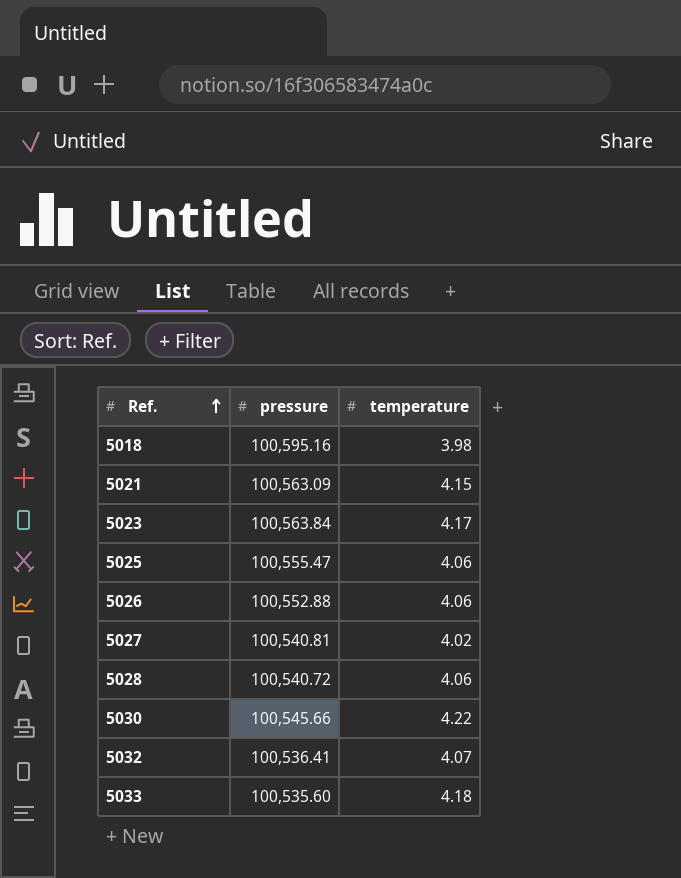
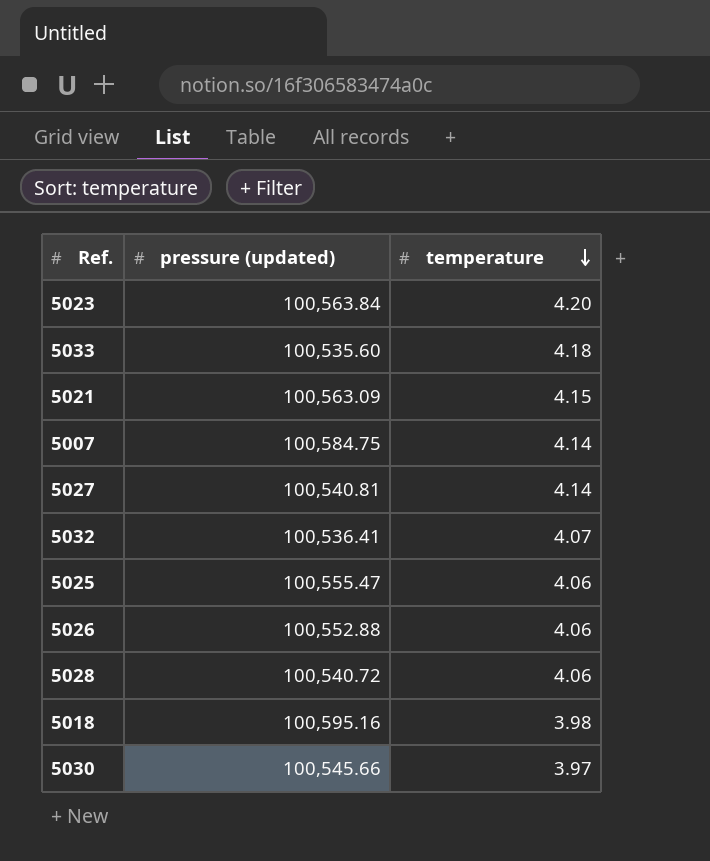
row order: Ref. ascending -> temperature descending
column name: pressure -> pressure (updated)
5023 | temperature: 4.17 -> 4.20
row 5007: none -> 100,584.75 | 4.14
5027 | temperature: 4.02 -> 4.14
5030 | temperature: 4.22 -> 3.97

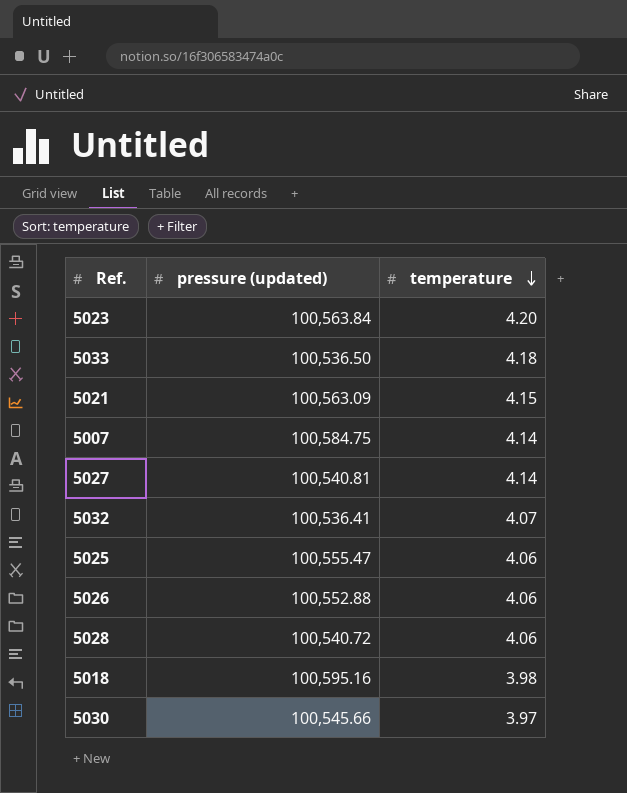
5033 | pressure (updated): 100,535.60 -> 100,536.50

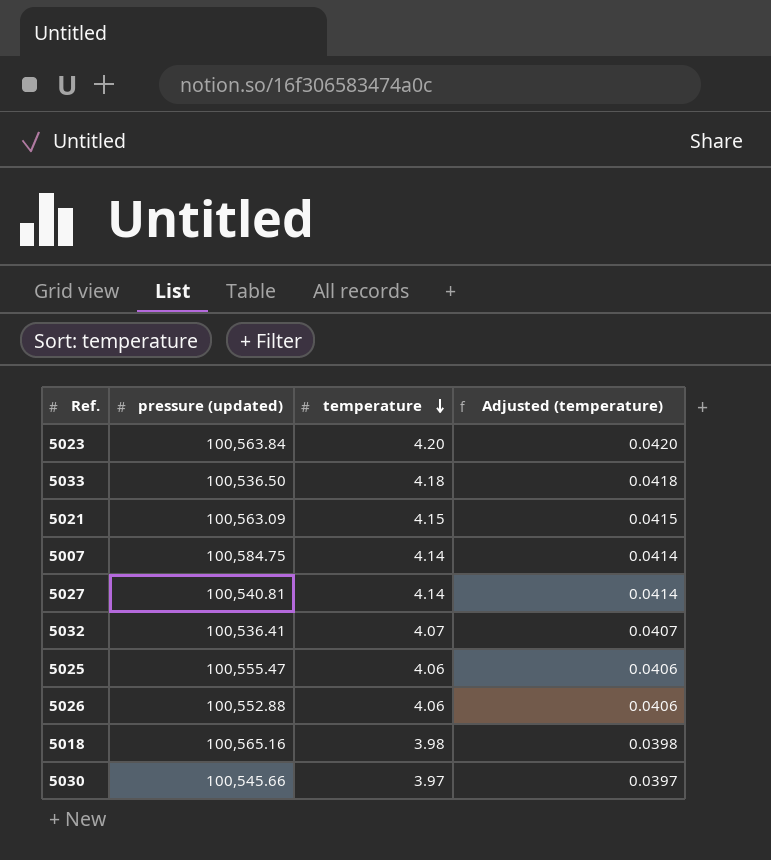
column Adjusted (temperature) | formula: none -> [temperature] * 0.01
row 5028: 100,540.72 | 4.06 -> none
5018 | pressure (updated): 100,595.16 -> 100,565.16

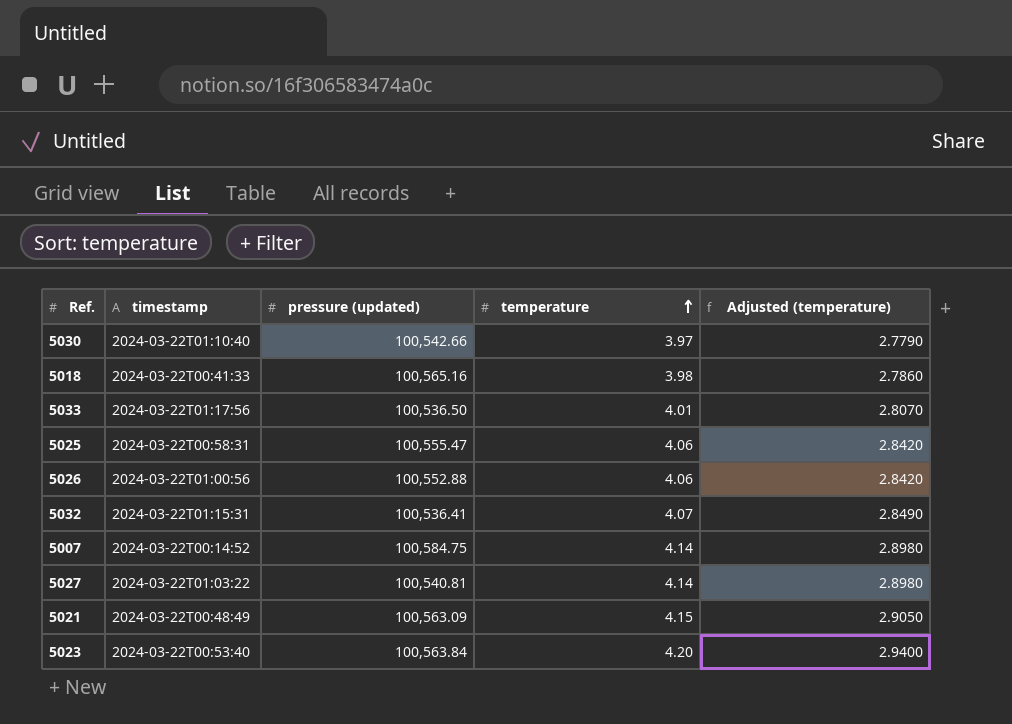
row order: temperature descending -> temperature ascending
column timestamp | position: none -> 2
column Adjusted (temperature) | formula: [temperature] * 0.01 -> [temperature] * 0.7
5030 | pressure (updated): 100,545.66 -> 100,542.66
5033 | temperature: 4.18 -> 4.01

